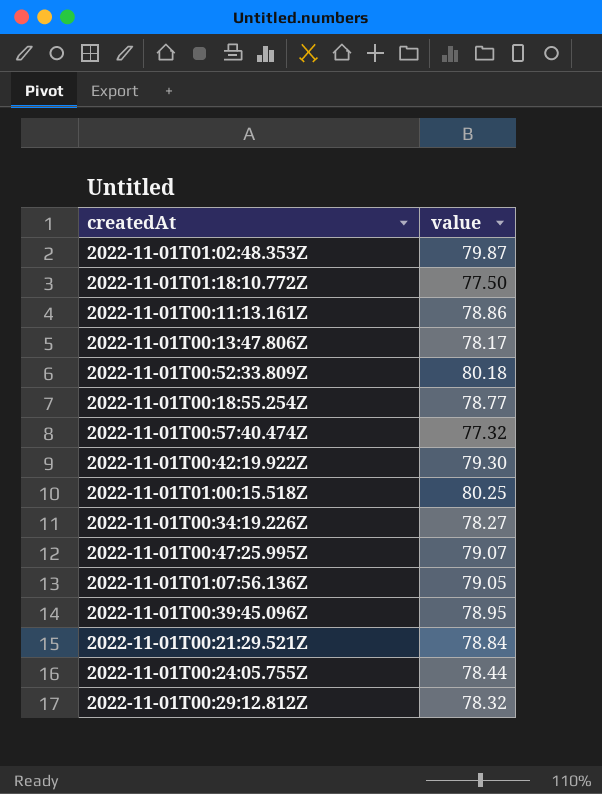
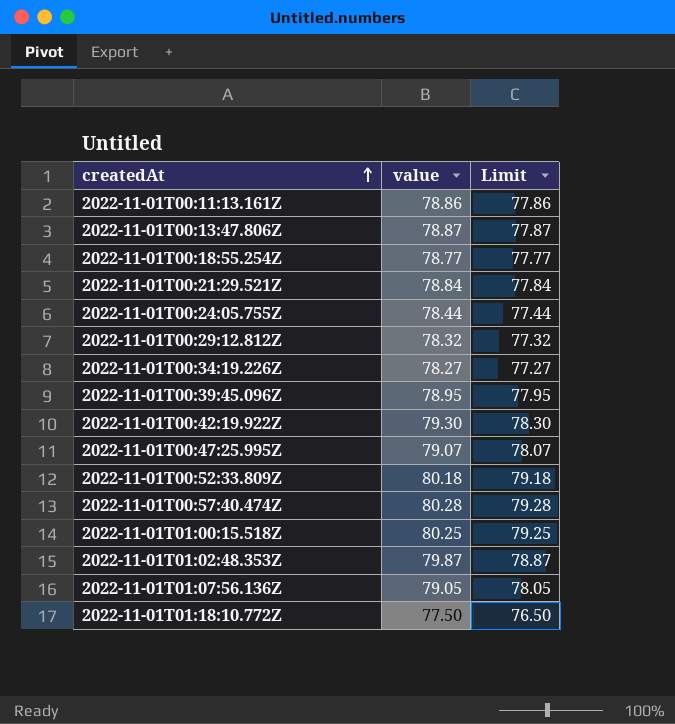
row order: none -> createdAt ascending
column Limit | formula: none -> [value] - 1
2022-11-01T00:13:47.806Z | value: 78.17 -> 78.87
2022-11-01T00:57:40.474Z | value: 77.32 -> 80.28

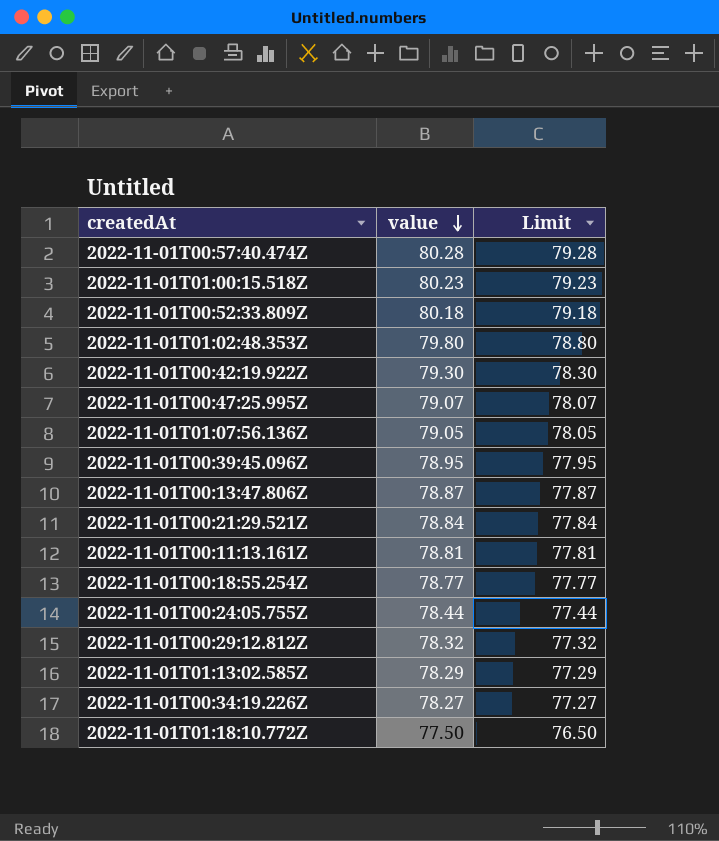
row order: createdAt ascending -> value descending
2022-11-01T01:00:15.518Z | value: 80.25 -> 80.23
2022-11-01T01:00:15.518Z | Limit: 79.25 -> 79.23
2022-11-01T01:02:48.353Z | value: 79.87 -> 79.80
2022-11-01T01:02:48.353Z | Limit: 78.87 -> 78.80
2022-11-01T00:11:13.161Z | value: 78.86 -> 78.81
2022-11-01T00:11:13.161Z | Limit: 77.86 -> 77.81
row 2022-11-01T01:13:02.585Z: none -> 78.29 | 77.29

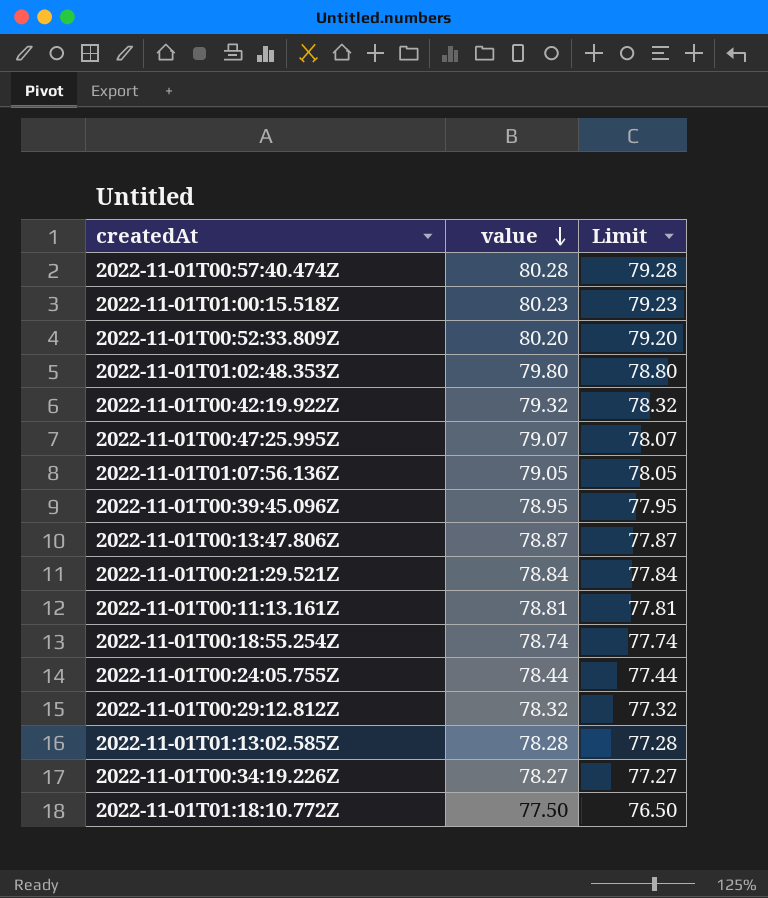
2022-11-01T00:52:33.809Z | value: 80.18 -> 80.20
2022-11-01T00:52:33.809Z | Limit: 79.18 -> 79.20
2022-11-01T00:42:19.922Z | value: 79.30 -> 79.32
2022-11-01T00:42:19.922Z | Limit: 78.30 -> 78.32
2022-11-01T00:18:55.254Z | value: 78.77 -> 78.74
2022-11-01T00:18:55.254Z | Limit: 77.77 -> 77.74
2022-11-01T01:13:02.585Z | value: 78.29 -> 78.28
2022-11-01T01:13:02.585Z | Limit: 77.29 -> 77.28

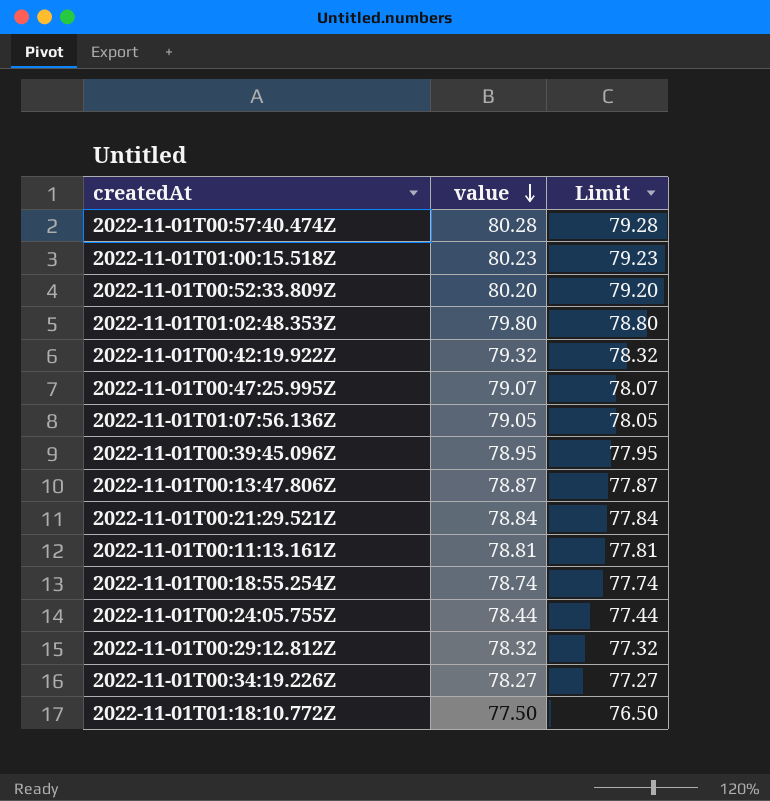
row 2022-11-01T01:13:02.585Z: 78.28 | 77.28 -> none

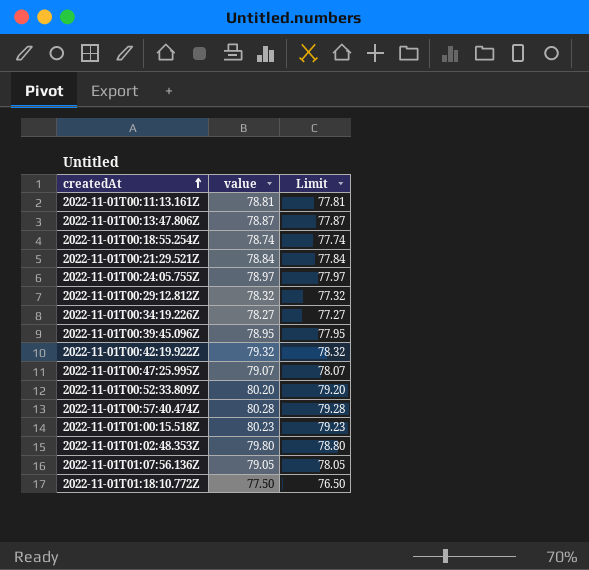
row order: value descending -> createdAt ascending
2022-11-01T00:24:05.755Z | value: 78.44 -> 78.97
2022-11-01T00:24:05.755Z | Limit: 77.44 -> 77.97

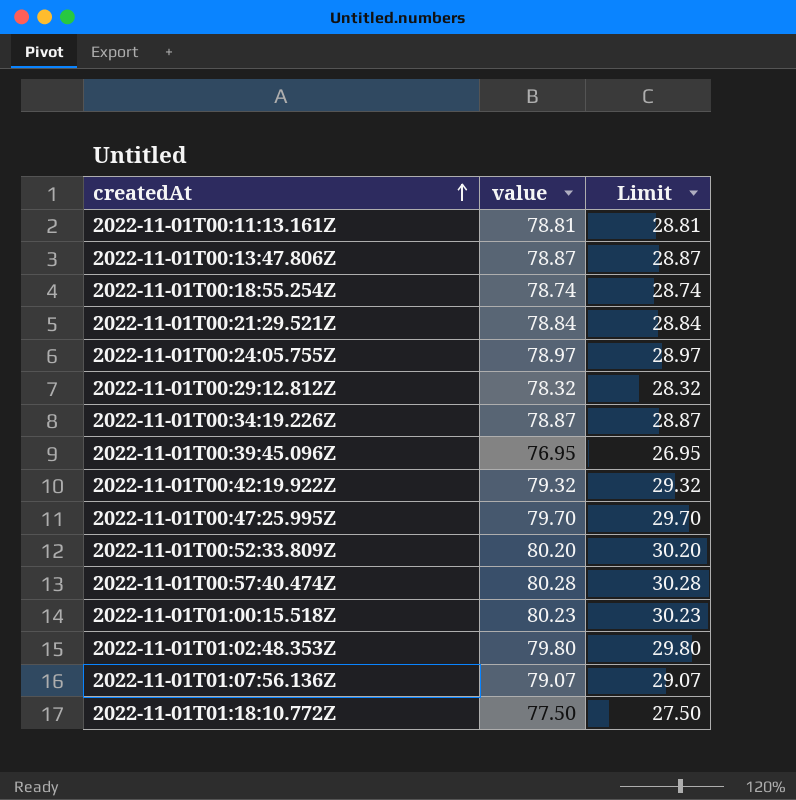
column Limit | formula: [value] - 1 -> [value] - 50
2022-11-01T00:34:19.226Z | value: 78.27 -> 78.87
2022-11-01T00:39:45.096Z | value: 78.95 -> 76.95
2022-11-01T00:47:25.995Z | value: 79.07 -> 79.70
2022-11-01T01:07:56.136Z | value: 79.05 -> 79.07

